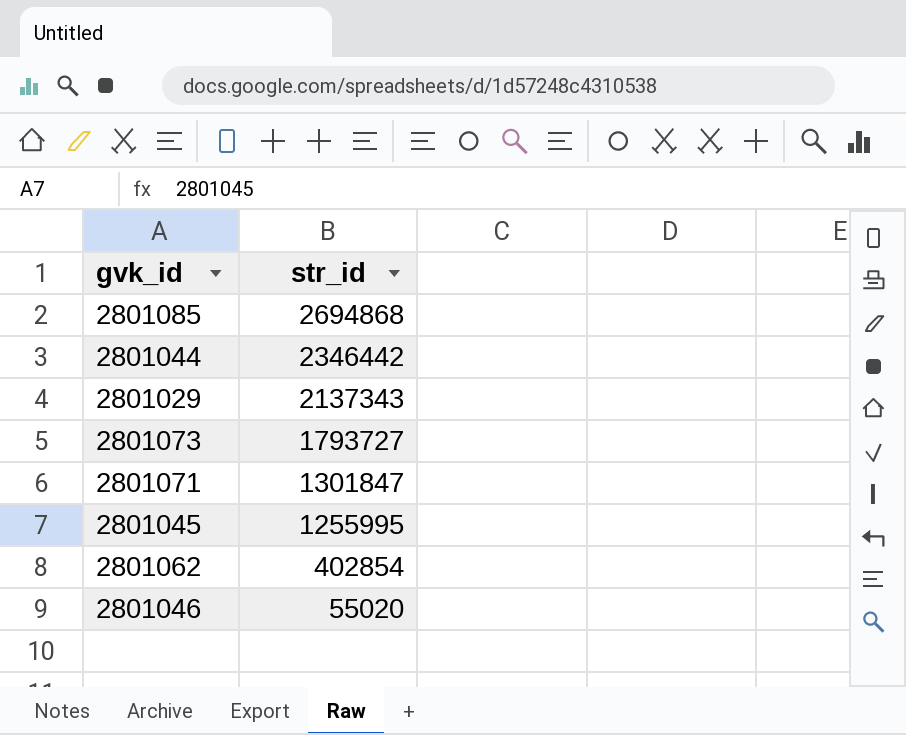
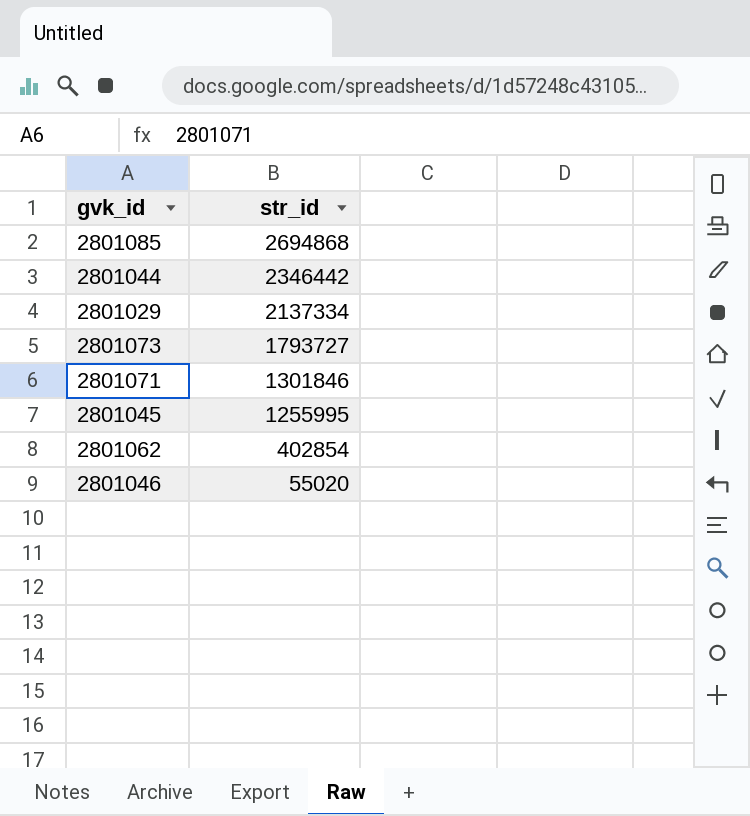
2801029 | str_id: 2137343 -> 2137334
2801071 | str_id: 1301847 -> 1301846

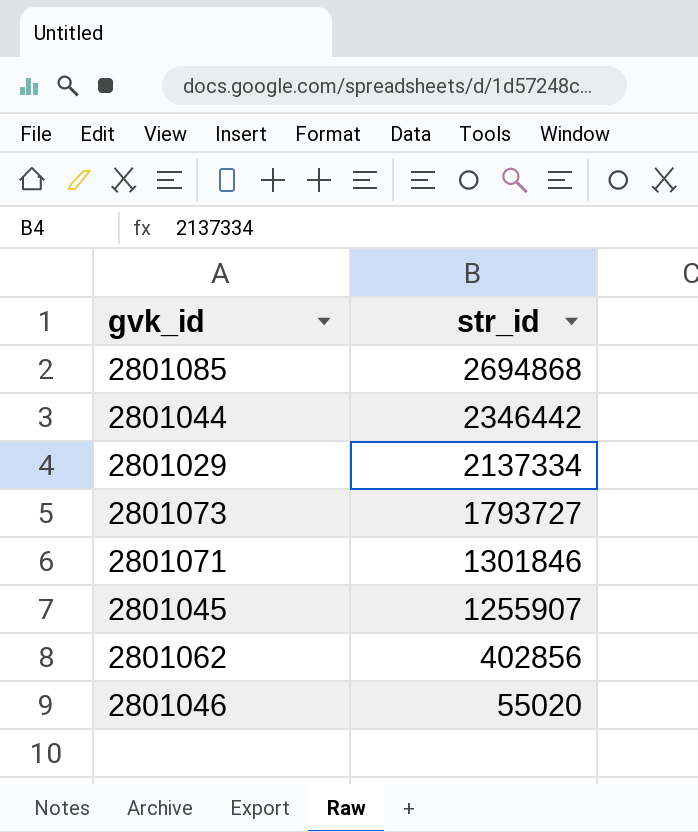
2801045 | str_id: 1255995 -> 1255907
2801062 | str_id: 402854 -> 402856

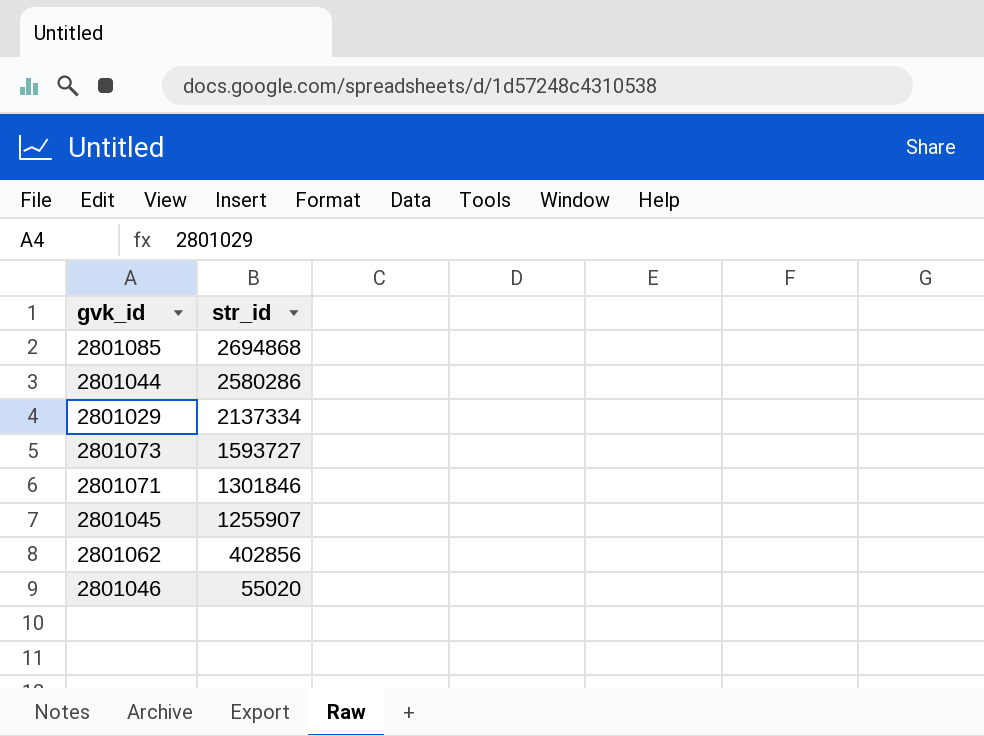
2801044 | str_id: 2346442 -> 2580286
2801073 | str_id: 1793727 -> 1593727

